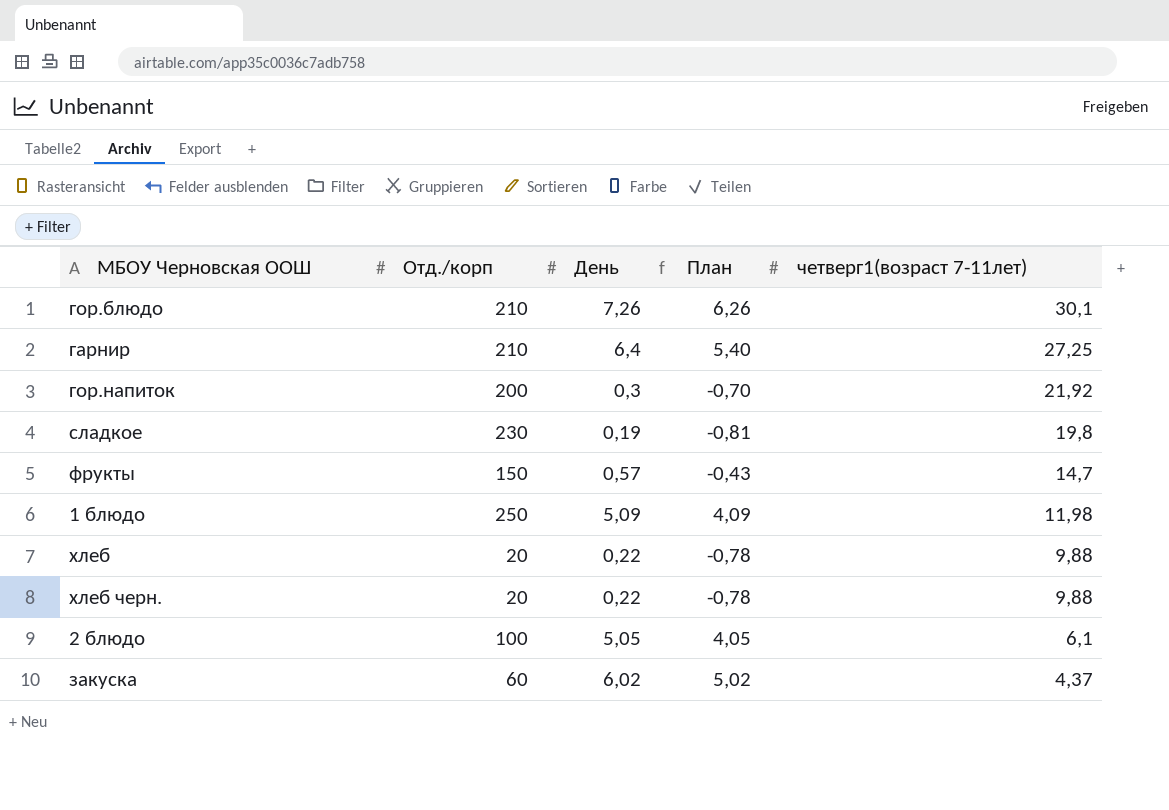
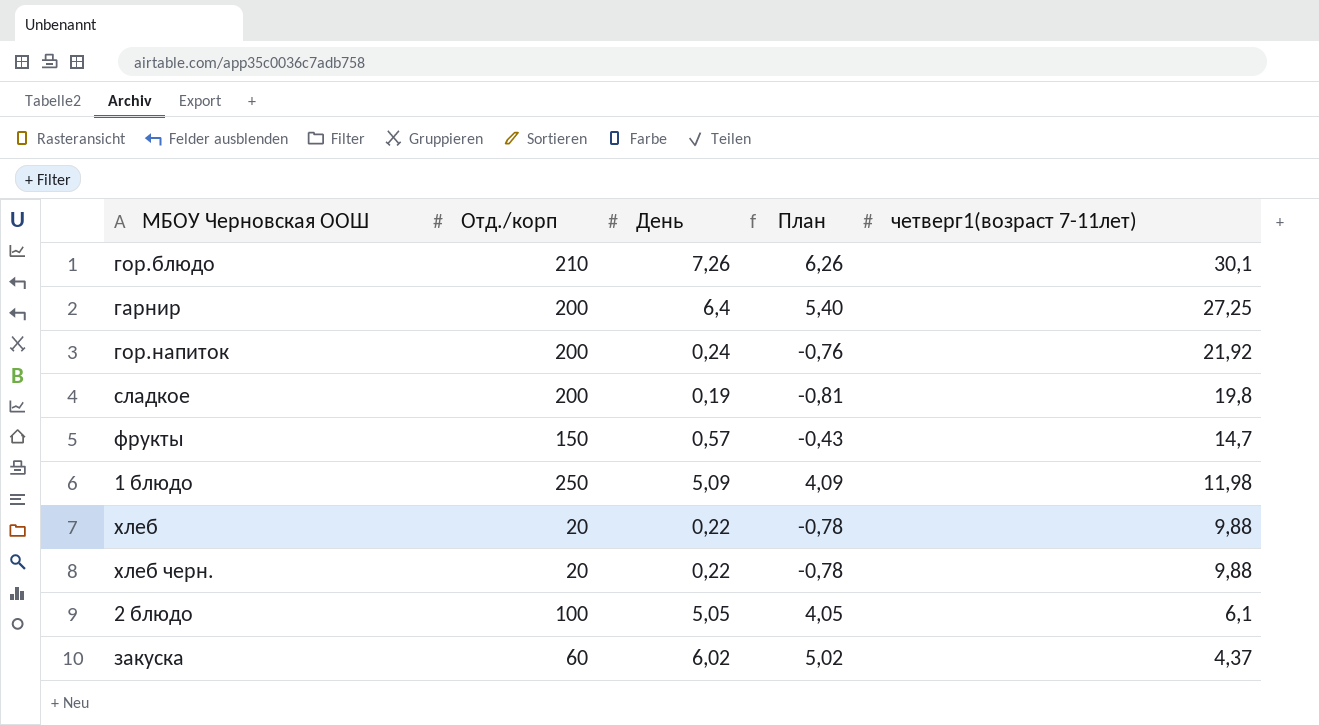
гарнир | Отд./корп: 210 -> 200
гор.напиток | День: 0,3 -> 0,24
гор.напиток | План: -0,70 -> -0,76
сладкое | Отд./корп: 230 -> 200

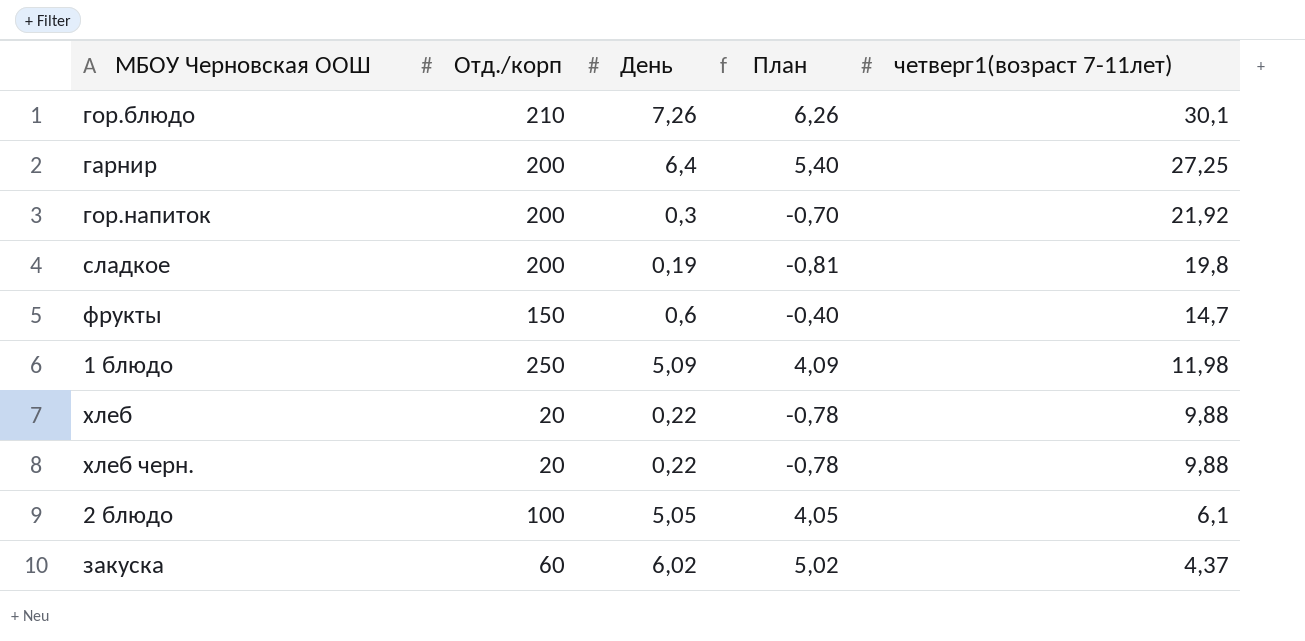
гор.напиток | День: 0,24 -> 0,3
гор.напиток | План: -0,76 -> -0,70
фрукты | День: 0,57 -> 0,6
фрукты | План: -0,43 -> -0,40

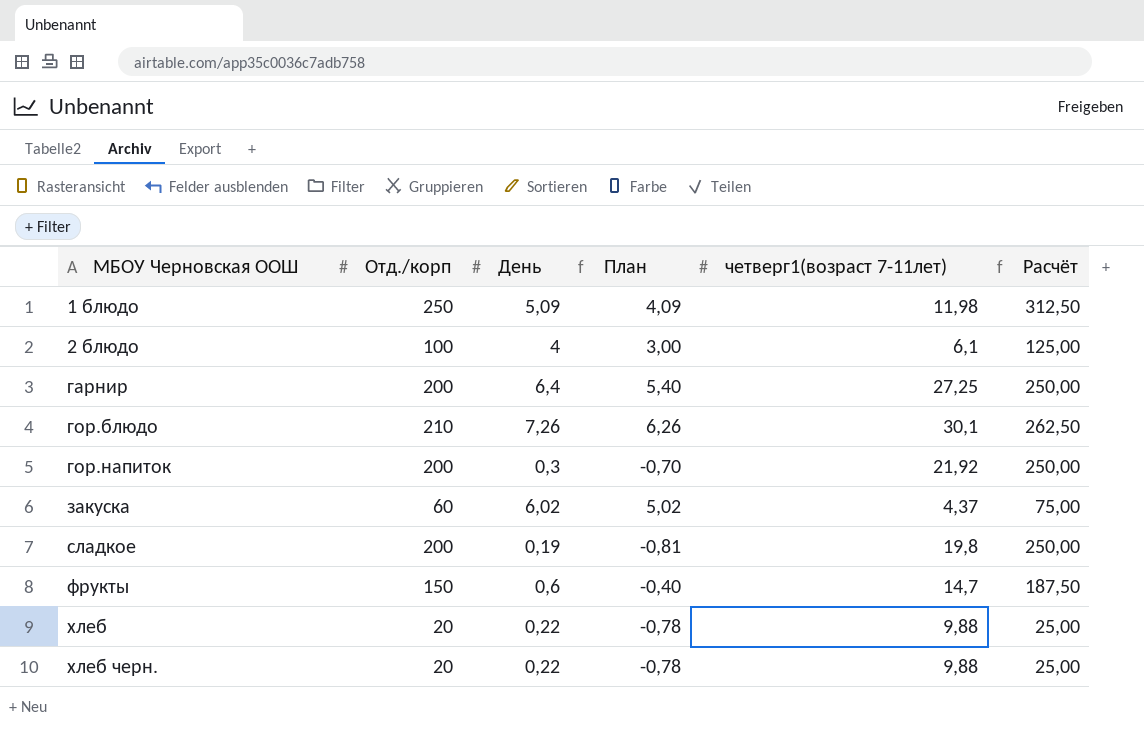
row order: четверг1(возраст 7-11лет) descending -> МБОУ Черновская ООШ ascending
column Расчёт | formula: none -> [Отд./корп] * 1,25
2 блюдо | День: 5,05 -> 4
2 блюдо | План: 4,05 -> 3,00

